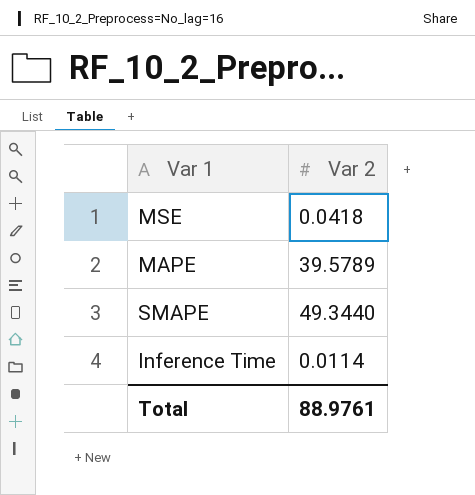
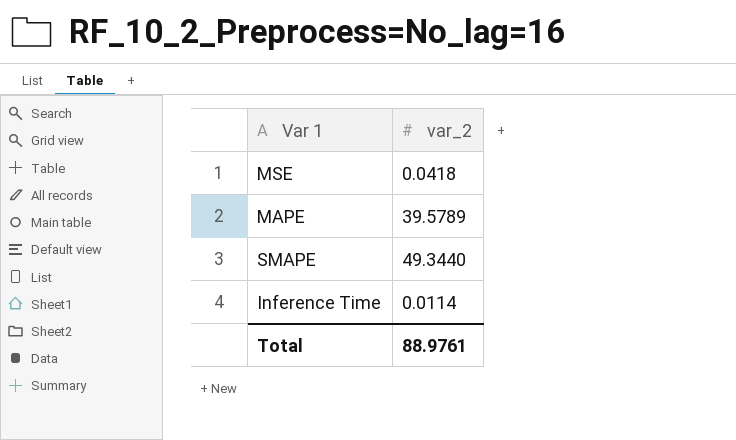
column name: Var 2 -> var_2

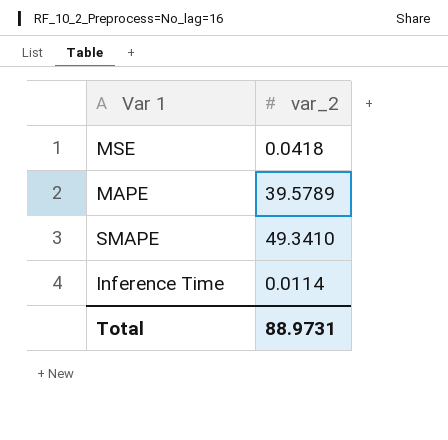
SMAPE | var_2: 49.3440 -> 49.3410
Total | var_2: 88.9761 -> 88.9731

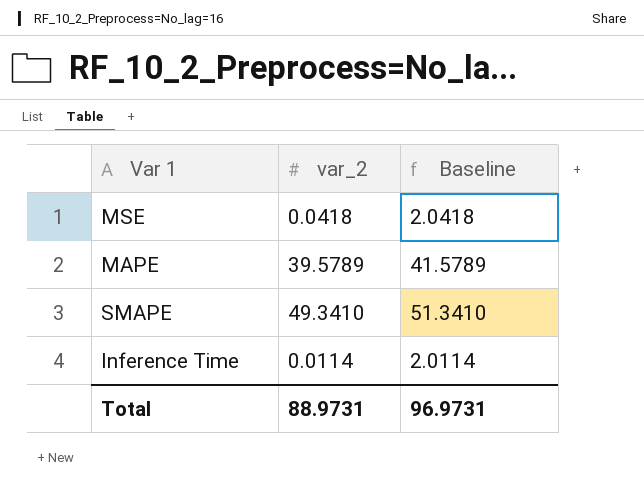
column Baseline | formula: none -> [var_2] + 2

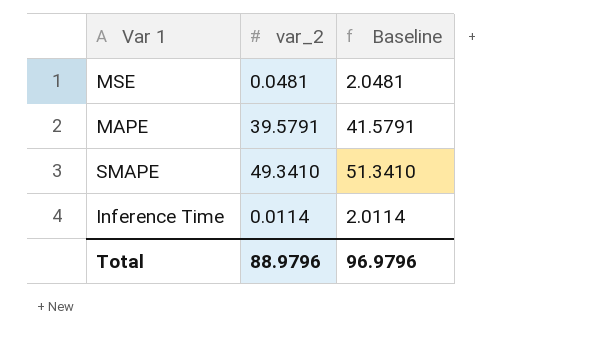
MSE | var_2: 0.0418 -> 0.0481
MSE | Baseline: 2.0418 -> 2.0481
MAPE | var_2: 39.5789 -> 39.5791
MAPE | Baseline: 41.5789 -> 41.5791
Total | var_2: 88.9731 -> 88.9796
Total | Baseline: 96.9731 -> 96.9796

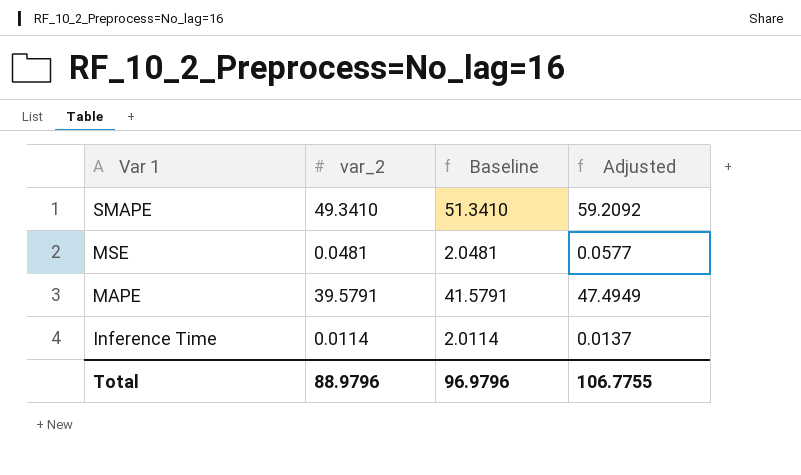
row order: none -> Var 1 descending
column Adjusted | formula: none -> [var_2] * 1.2

